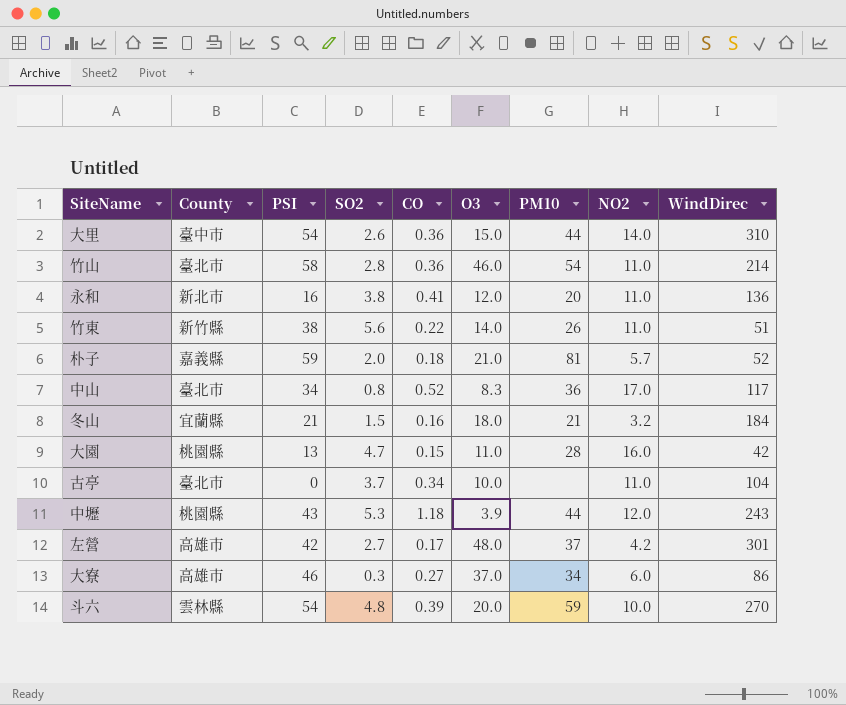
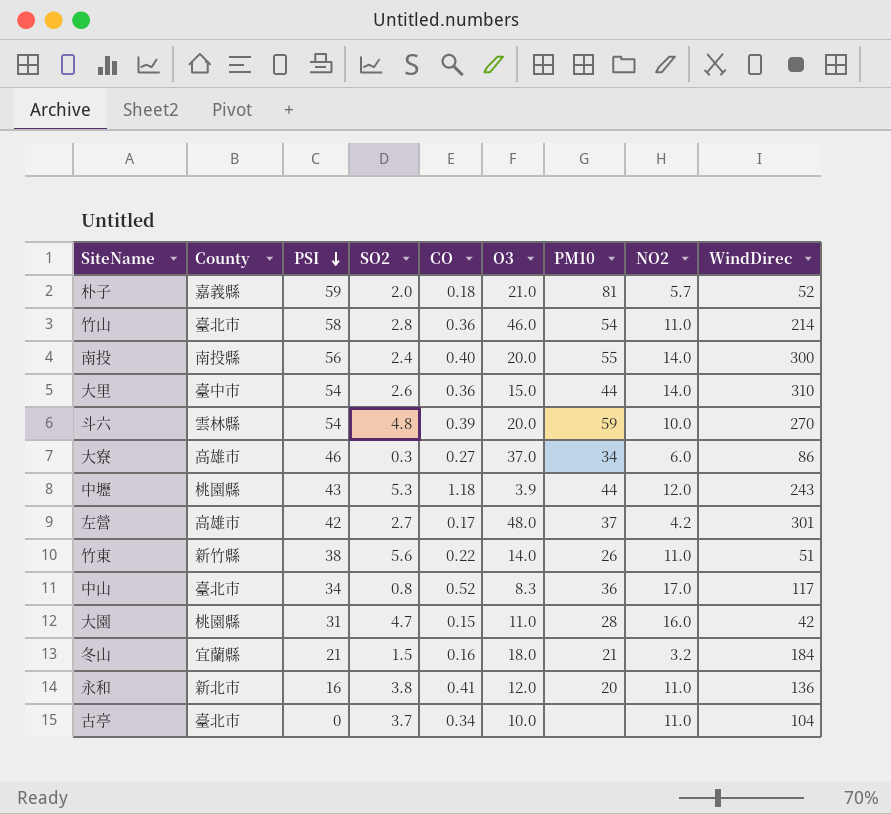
row order: none -> PSI descending
row 南投: none -> 南投縣 | 56 | 2.4 | 0.40 | 20.0 | 55 | 14.0 | 300
大園 | PSI: 13 -> 31

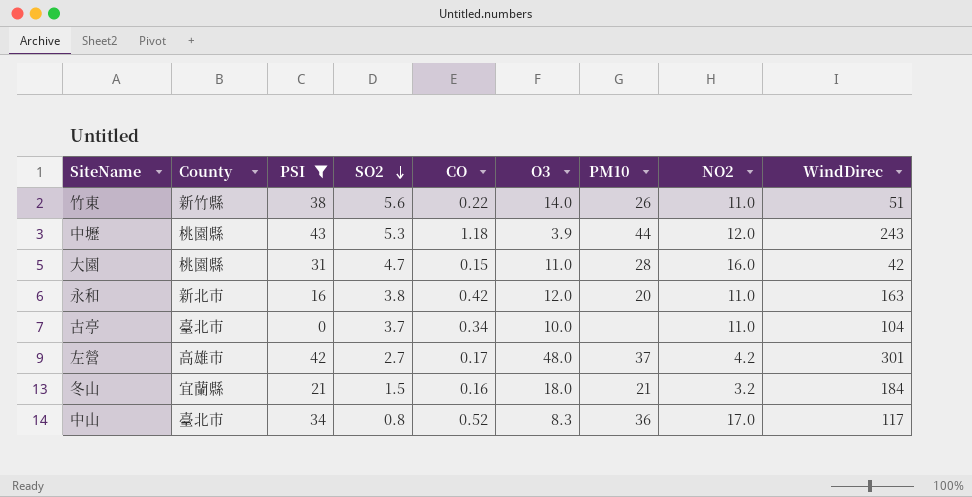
filter: none -> PSI <= 43
row order: PSI descending -> SO2 descending
永和 | CO: 0.41 -> 0.42
永和 | WindDirec: 136 -> 163

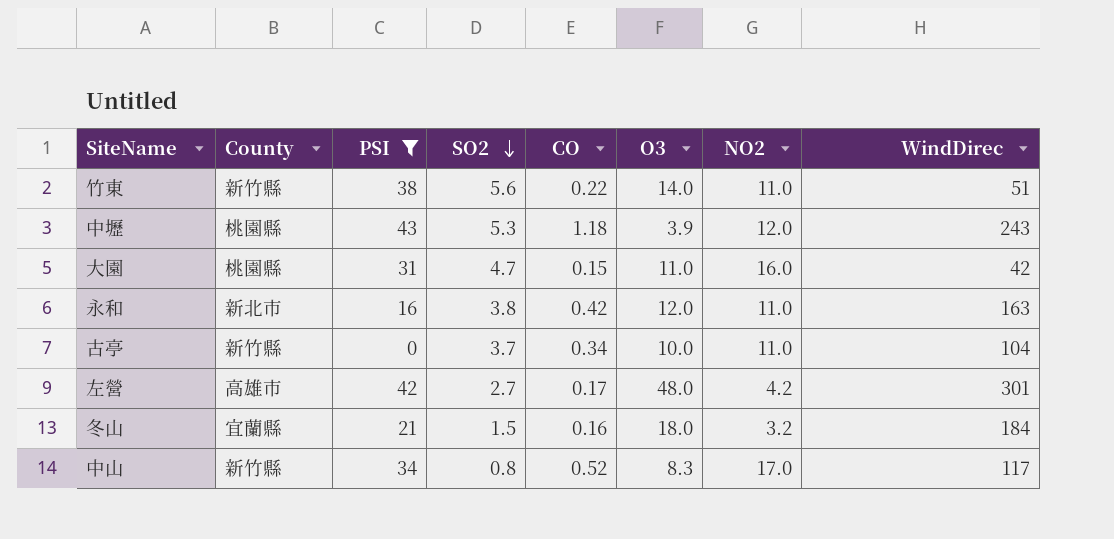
column PM10 | position: 7 -> none
古亭 | County: 臺北市 -> 新竹縣
中山 | County: 臺北市 -> 新竹縣

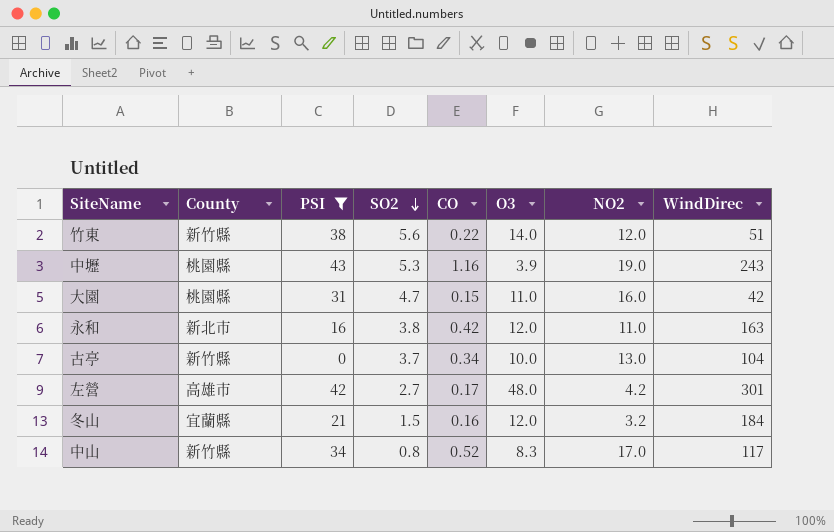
竹東 | NO2: 11.0 -> 12.0
中壢 | CO: 1.18 -> 1.16
中壢 | NO2: 12.0 -> 19.0
古亭 | NO2: 11.0 -> 13.0
冬山 | O3: 18.0 -> 12.0

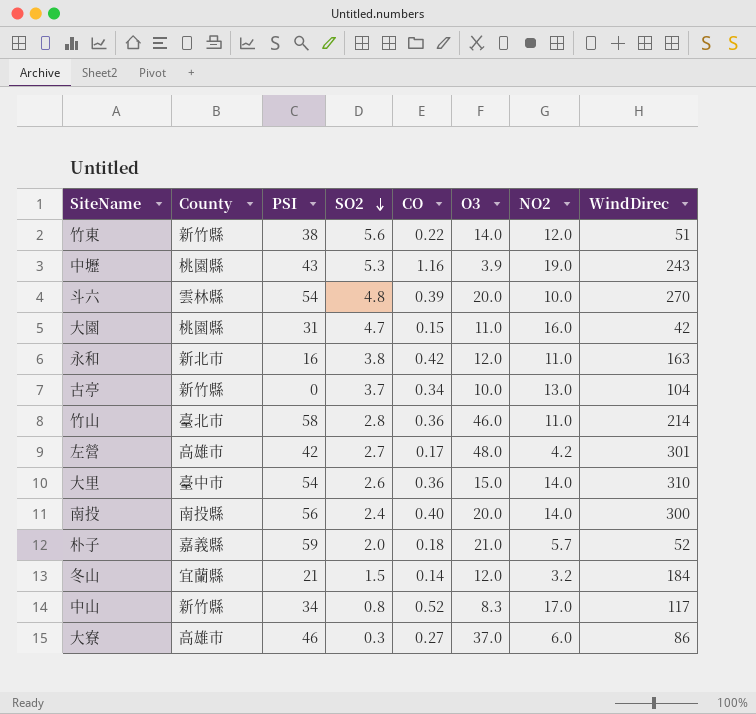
filter: PSI <= 43 -> none
冬山 | CO: 0.16 -> 0.14

